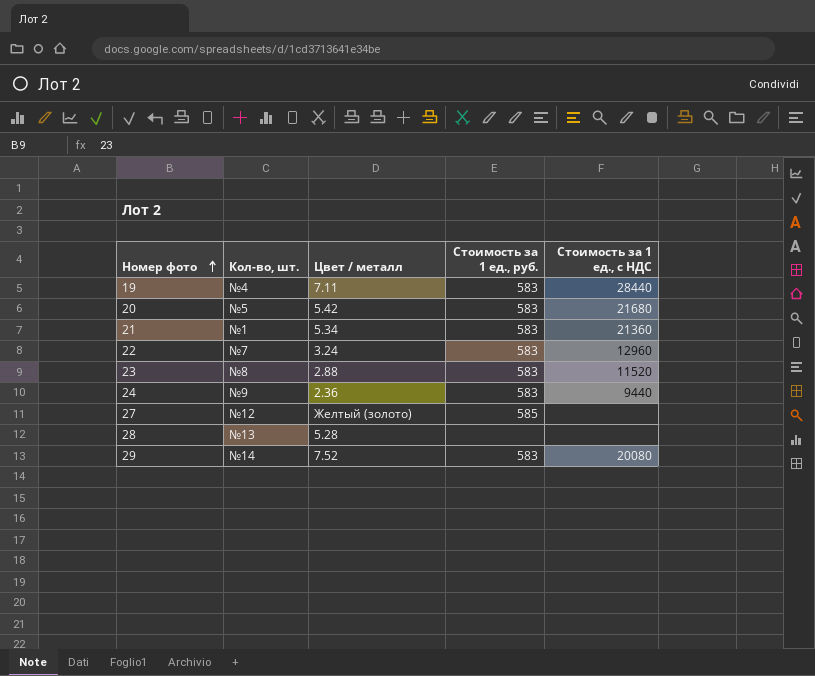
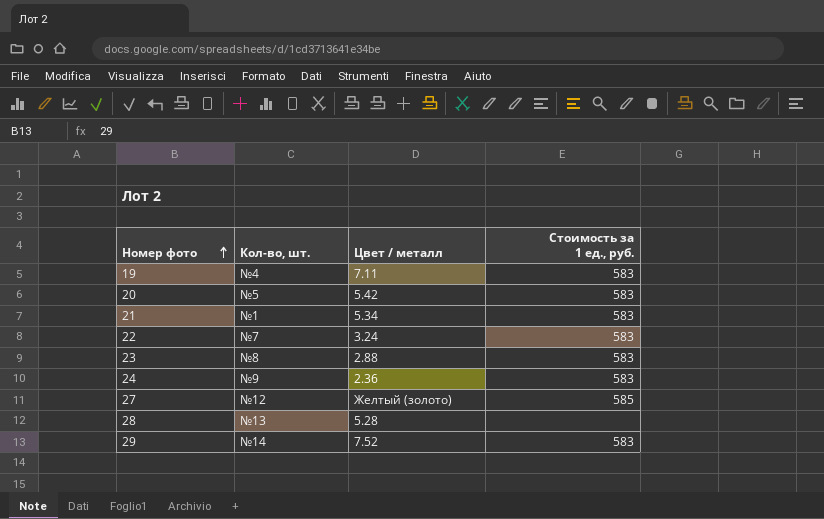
column Стоимость за 1 ед., с НДС | position: 5 -> none

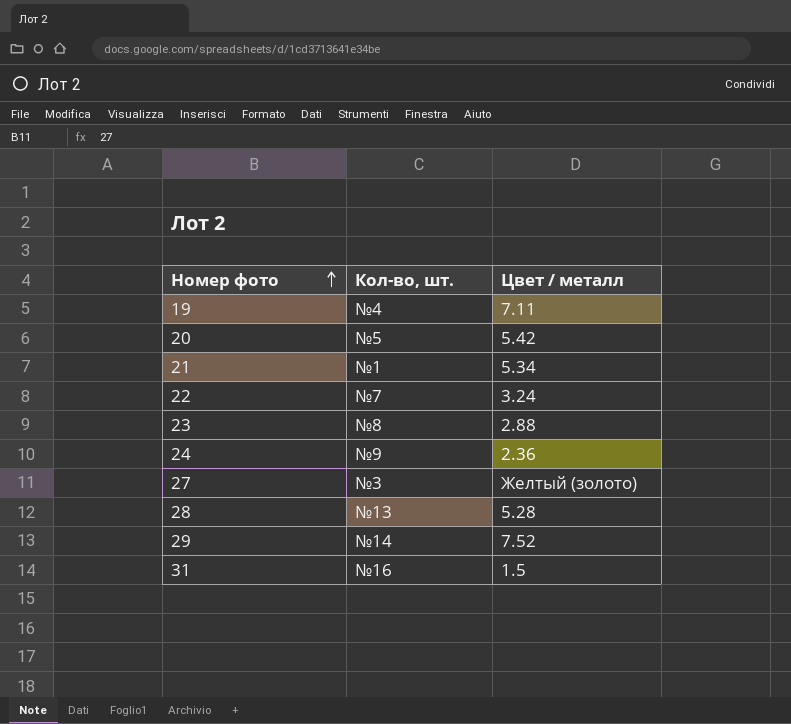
column Стоимость за 1 ед., руб. | position: 4 -> none
27 | Кол-во, шт.: №12 -> №3
row 31: none -> №16 | 1.5

